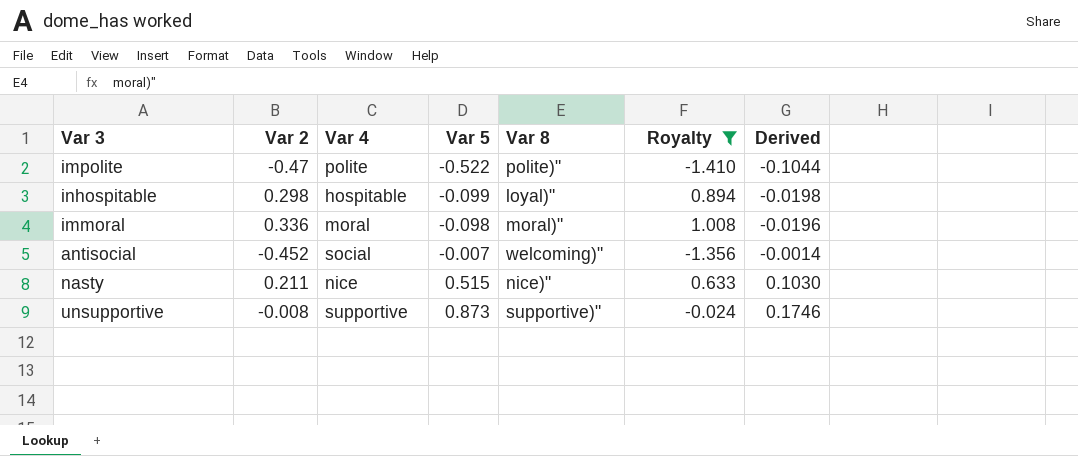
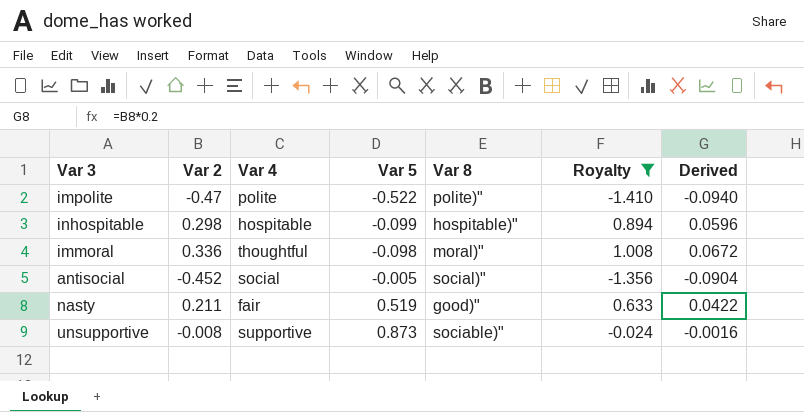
column Derived | formula: [Var 5] * 0.2 -> [Var 2] * 0.2
inhospitable | Var 8: loyal)" -> hospitable)"
immoral | Var 4: moral -> thoughtful
antisocial | Var 5: -0.007 -> -0.005
antisocial | Var 8: welcoming)" -> social)"
nasty | Var 4: nice -> fair
nasty | Var 5: 0.515 -> 0.519
nasty | Var 8: nice)" -> good)"
unsupportive | Var 8: supportive)" -> sociable)"

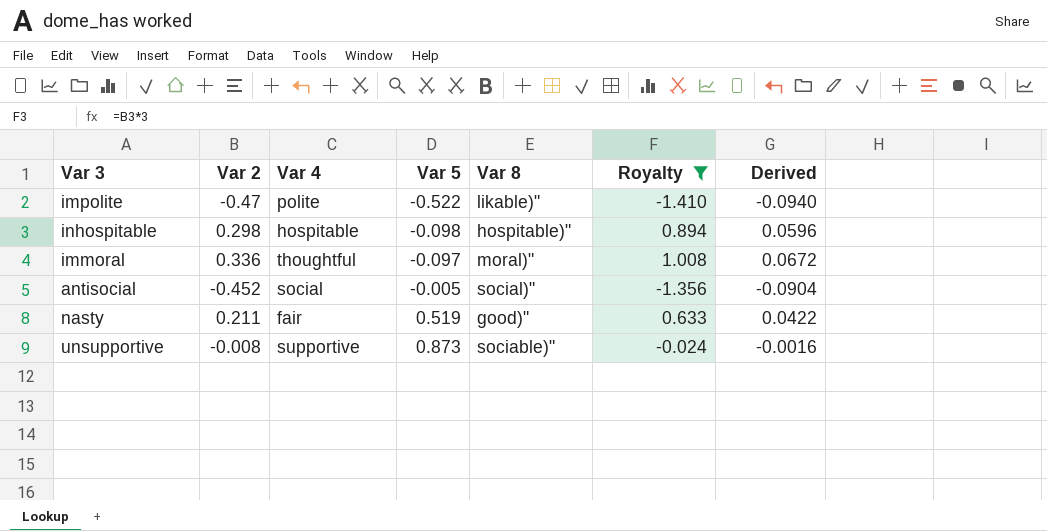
impolite | Var 8: polite)" -> likable)"
inhospitable | Var 5: -0.099 -> -0.098
immoral | Var 5: -0.098 -> -0.097

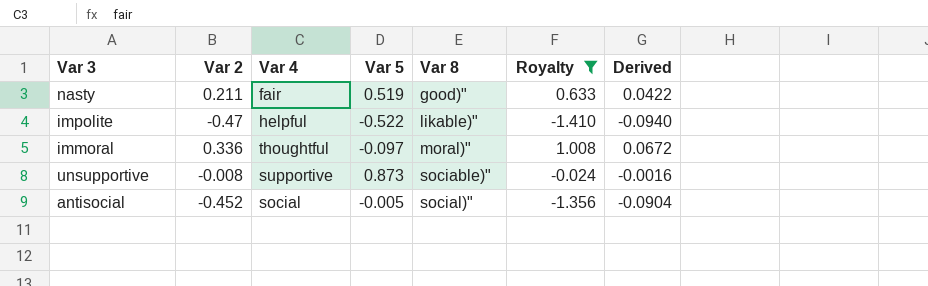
row order: Var 5 ascending -> Var 8 ascending
row inhospitable: 0.298 | hospitable | -0.098 | hospitable)" | 0.894 | 0.0596 -> none
impolite | Var 4: polite -> helpful

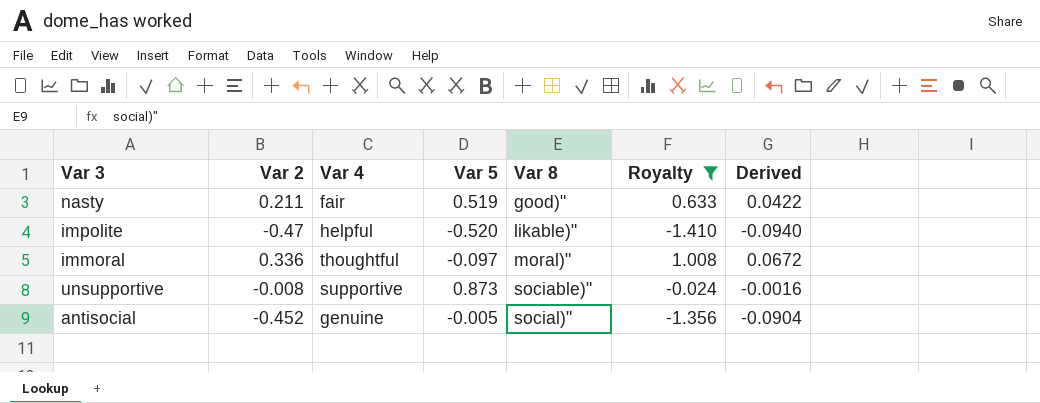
impolite | Var 5: -0.522 -> -0.520
antisocial | Var 4: social -> genuine

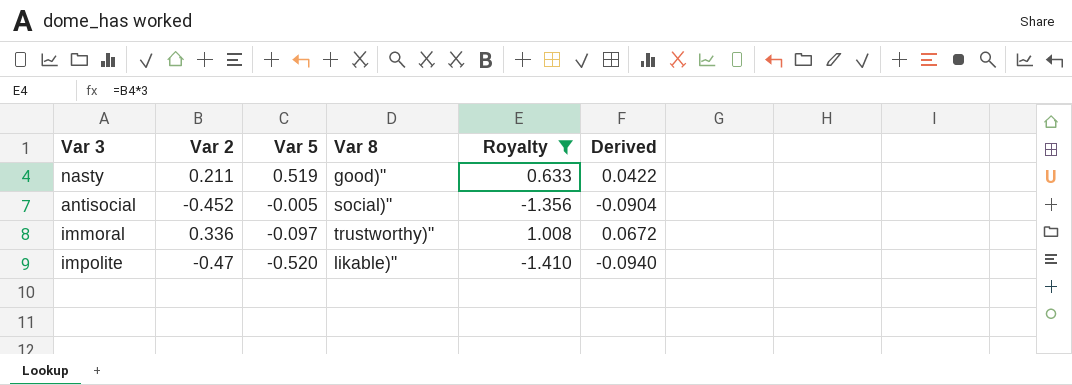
row order: Var 8 ascending -> Var 5 descending
column Var 4 | position: 3 -> none
row unsupportive: -0.008 | supportive | 0.873 | sociable)" | -0.024 | -0.0016 -> none
immoral | Var 8: moral)" -> trustworthy)"

